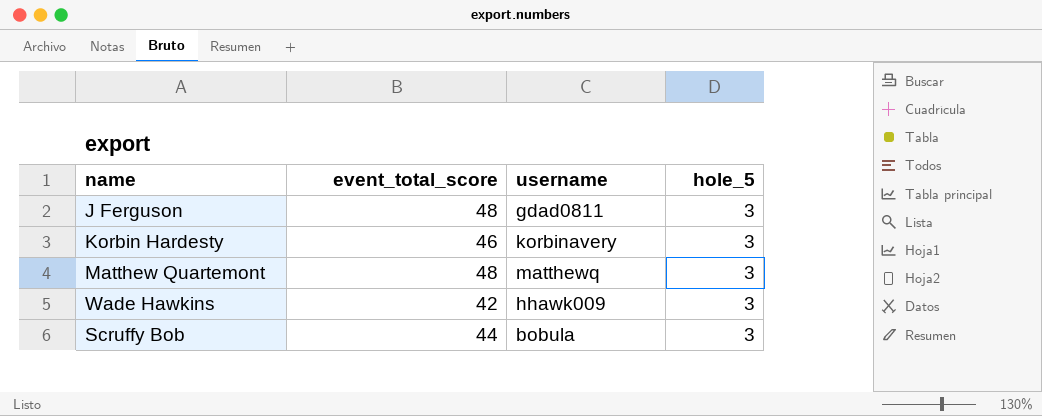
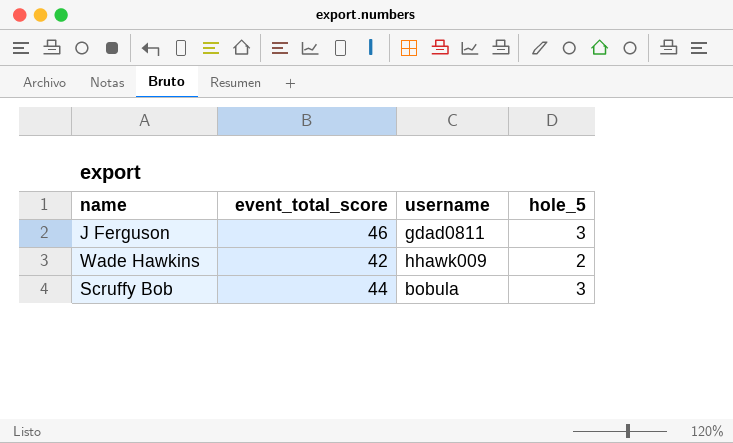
row Korbin Hardesty: 46 | korbinavery | 3 -> none
row Matthew Quartemont: 48 | matthewq | 3 -> none
J Ferguson | event_total_score: 48 -> 46
Wade Hawkins | hole_5: 3 -> 2

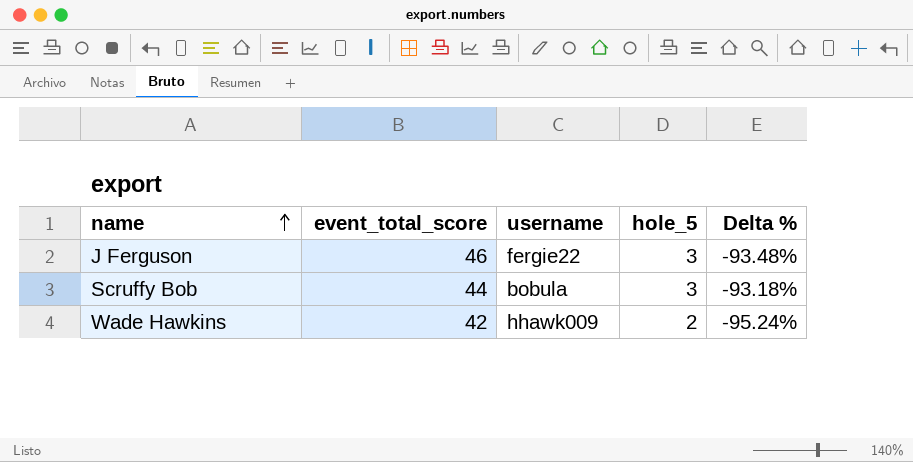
row order: none -> name ascending
column Delta % | formula: none -> ([hole_5] - [event_total_score]) / [event_total_score]
J Ferguson | username: gdad0811 -> fergie22

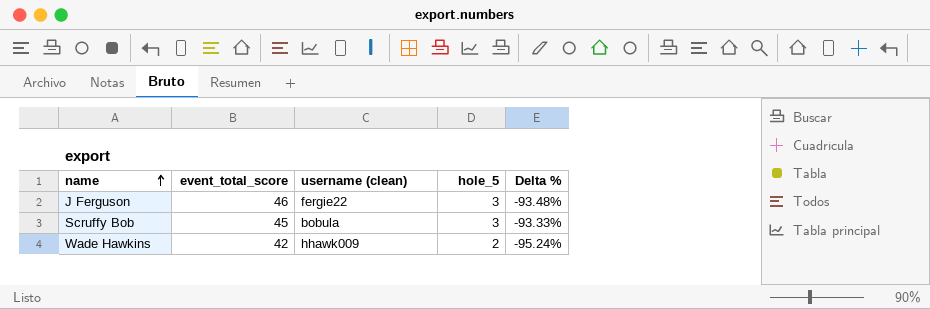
column name: username -> username (clean)
Scruffy Bob | event_total_score: 44 -> 45
Scruffy Bob | Delta %: -93.18% -> -93.33%

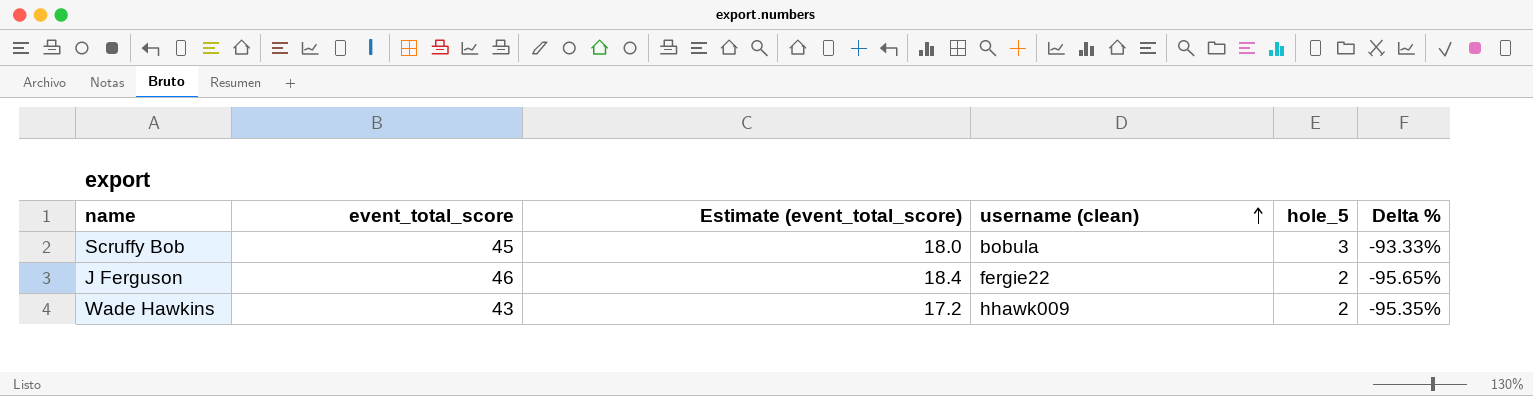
row order: name ascending -> username (clean) ascending
column Estimate (event_total_score) | formula: none -> [event_total_score] * 0.4
J Ferguson | hole_5: 3 -> 2
J Ferguson | Delta %: -93.48% -> -95.65%
Wade Hawkins | event_total_score: 42 -> 43
Wade Hawkins | Delta %: -95.24% -> -95.35%

